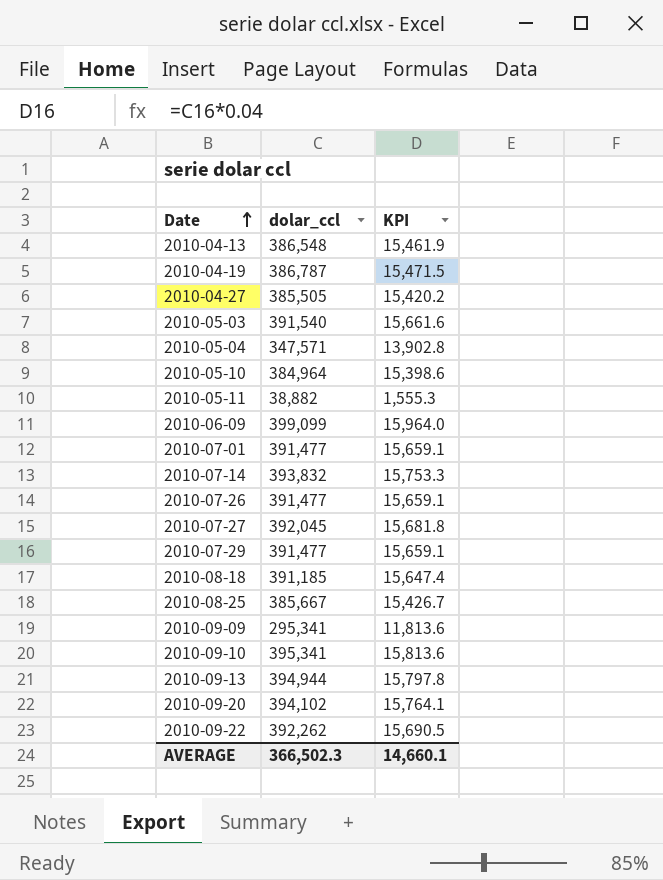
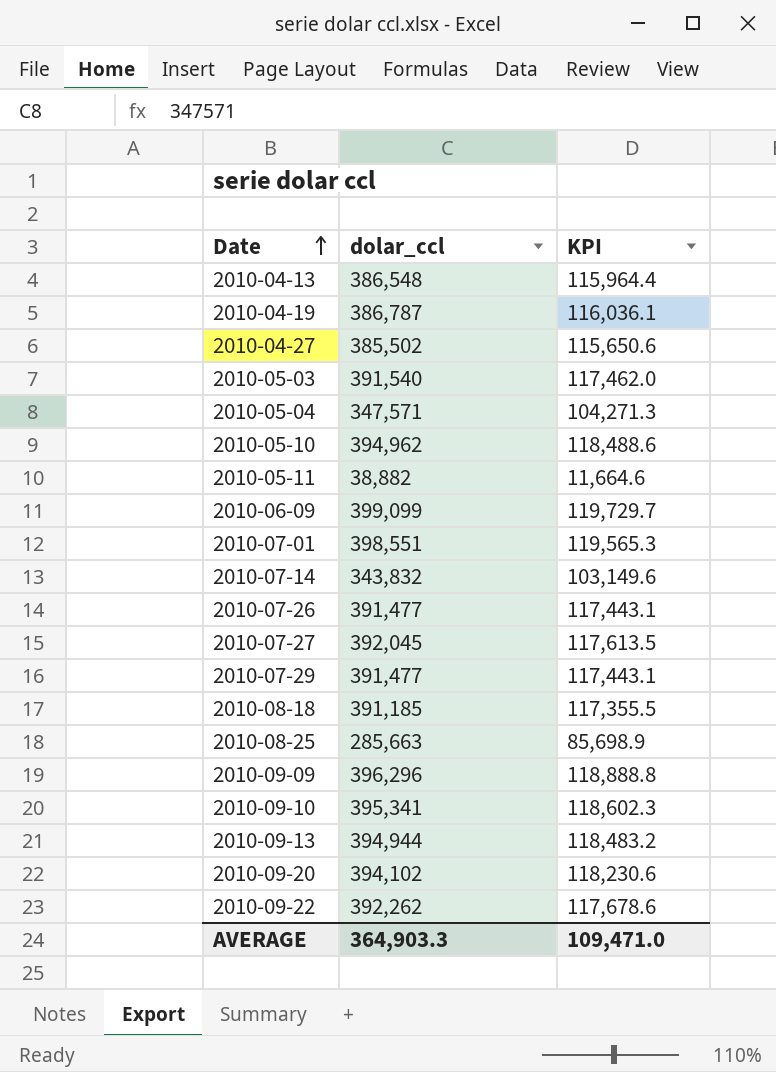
column KPI | formula: [dolar_ccl] * 0.04 -> [dolar_ccl] * 0.3
2010-04-27 | dolar_ccl: 385,505 -> 385,502
2010-05-10 | dolar_ccl: 384,964 -> 394,962
2010-07-01 | dolar_ccl: 391,477 -> 398,551
2010-07-14 | dolar_ccl: 393,832 -> 343,832
2010-08-25 | dolar_ccl: 385,667 -> 285,663
2010-09-09 | dolar_ccl: 295,341 -> 396,296
AVERAGE | dolar_ccl: 366,502.3 -> 364,903.3
AVERAGE | KPI: 14,660.1 -> 109,471.0

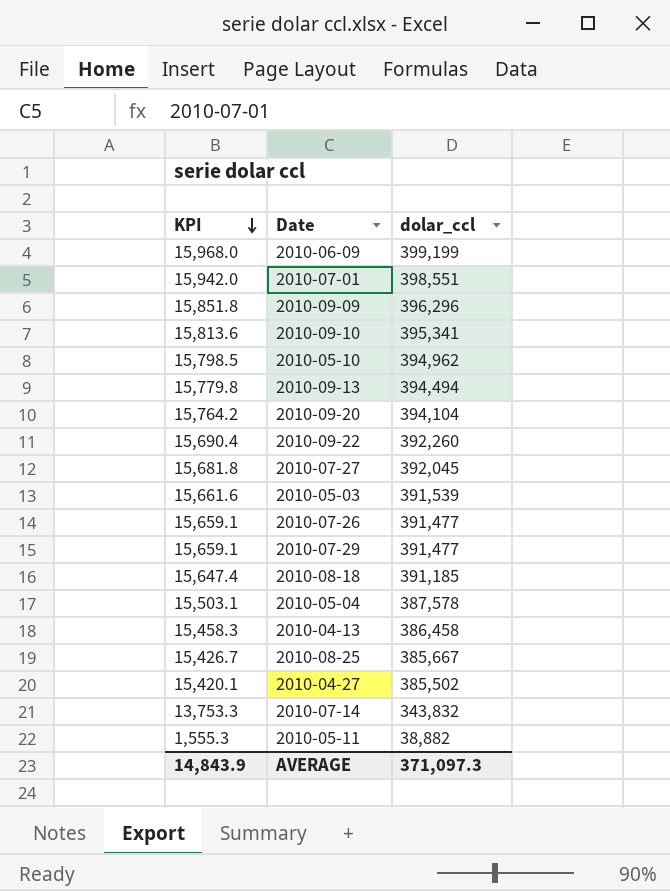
row order: Date ascending -> KPI descending
column KPI | formula: [dolar_ccl] * 0.3 -> [dolar_ccl] * 0.04
column KPI | position: 3 -> 1
row 2010-04-19: 386,787 | 116,036.1 -> none
2010-06-09 | dolar_ccl: 399,099 -> 399,199
2010-09-13 | dolar_ccl: 394,944 -> 394,494
2010-09-20 | dolar_ccl: 394,102 -> 394,104
2010-09-22 | dolar_ccl: 392,262 -> 392,260
2010-05-03 | dolar_ccl: 391,540 -> 391,539
2010-05-04 | dolar_ccl: 347,571 -> 387,578
2010-04-13 | dolar_ccl: 386,548 -> 386,458
2010-08-25 | dolar_ccl: 285,663 -> 385,667
AVERAGE | KPI: 109,471.0 -> 14,843.9
AVERAGE | dolar_ccl: 364,903.3 -> 371,097.3

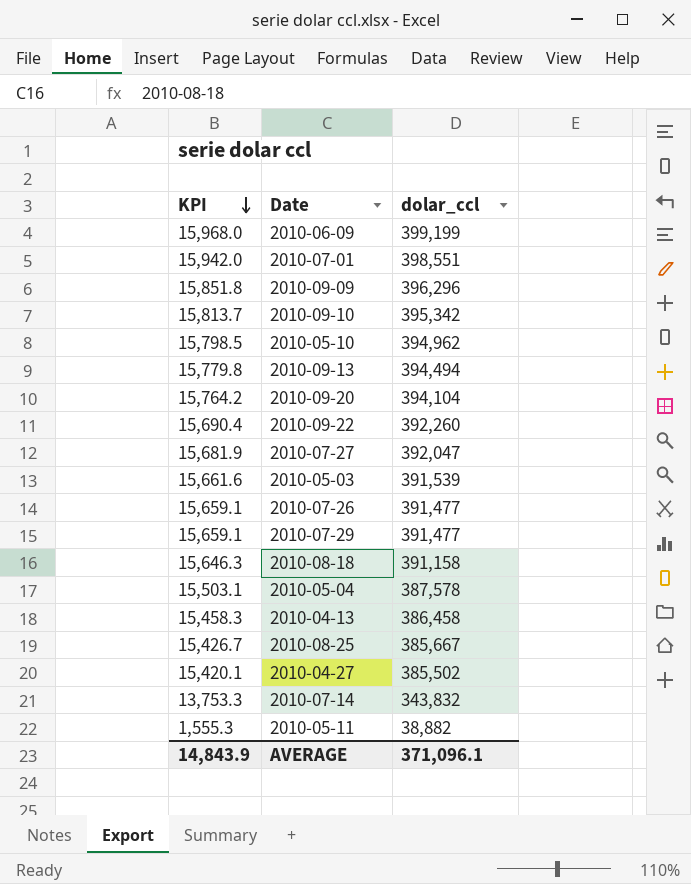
2010-09-10 | KPI: 15,813.6 -> 15,813.7
2010-09-10 | dolar_ccl: 395,341 -> 395,342
2010-07-27 | KPI: 15,681.8 -> 15,681.9
2010-07-27 | dolar_ccl: 392,045 -> 392,047
2010-08-18 | KPI: 15,647.4 -> 15,646.3
2010-08-18 | dolar_ccl: 391,185 -> 391,158
AVERAGE | dolar_ccl: 371,097.3 -> 371,096.1

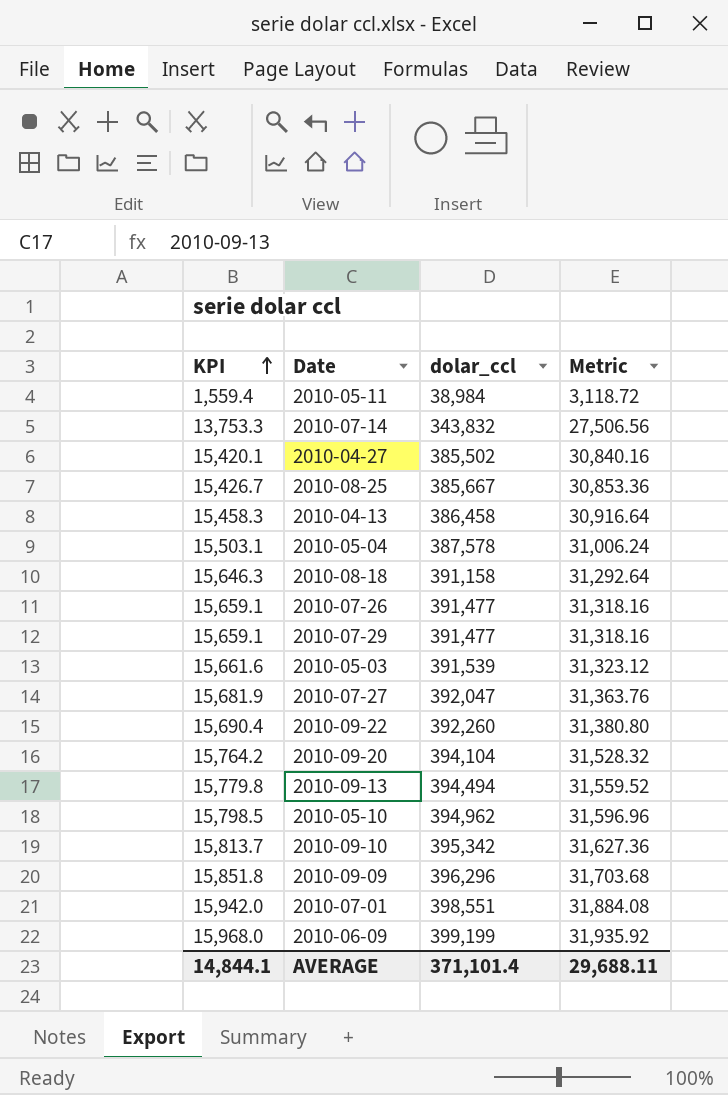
row order: KPI descending -> KPI ascending
column Metric | formula: none -> [dolar_ccl] * 0.08
2010-05-11 | KPI: 1,555.3 -> 1,559.4
2010-05-11 | dolar_ccl: 38,882 -> 38,984
AVERAGE | KPI: 14,843.9 -> 14,844.1
AVERAGE | dolar_ccl: 371,096.1 -> 371,101.4

